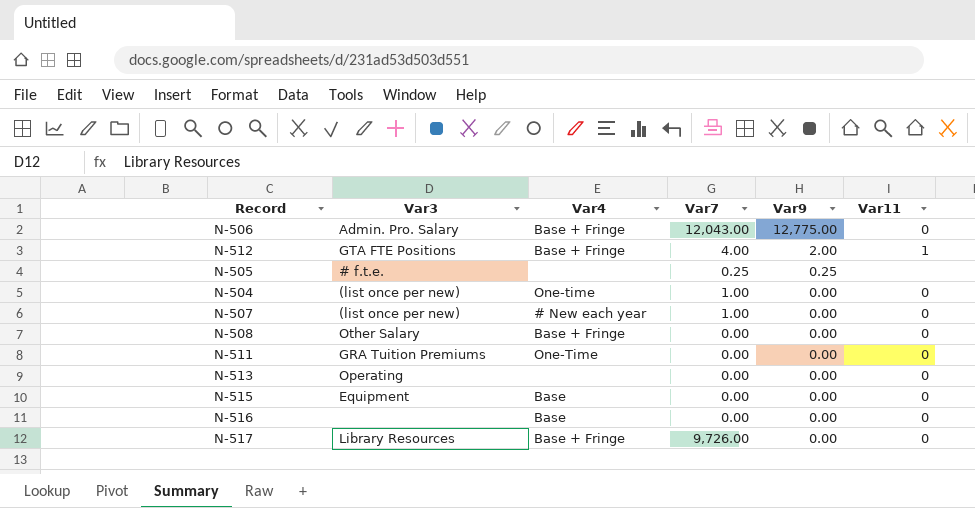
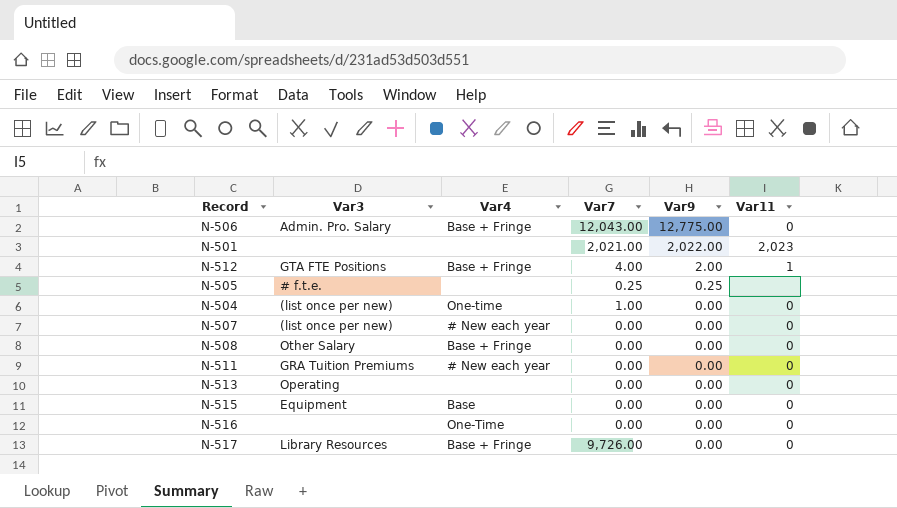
row N-501: none -> none | none | 2,021.00 | 2,022.00 | 2,023
N-507 | Var7: 1.00 -> 0.00
N-511 | Var4: One-Time -> # New each year
N-516 | Var4: Base -> One-Time

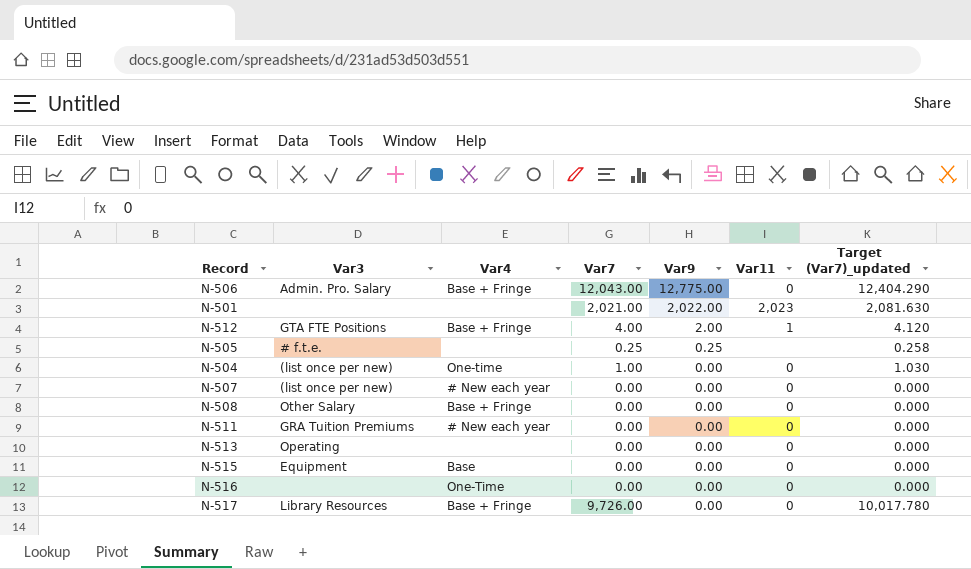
column Target (Var7)_updated | formula: none -> [Var7] * 1.03

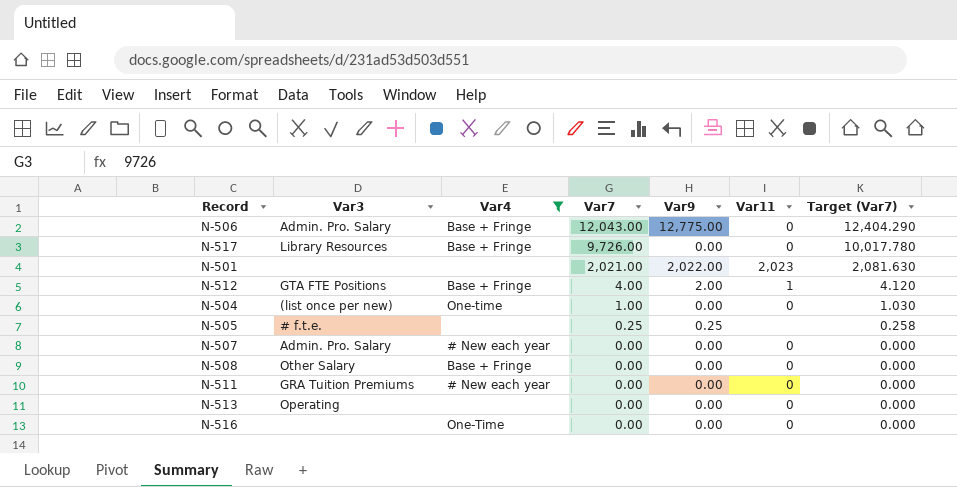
filter: none -> Var4 != Base
row order: Var9 descending -> Var7 descending
column name: Target (Var7)_updated -> Target (Var7)
N-507 | Var3: (list once per new) -> Admin. Pro. Salary

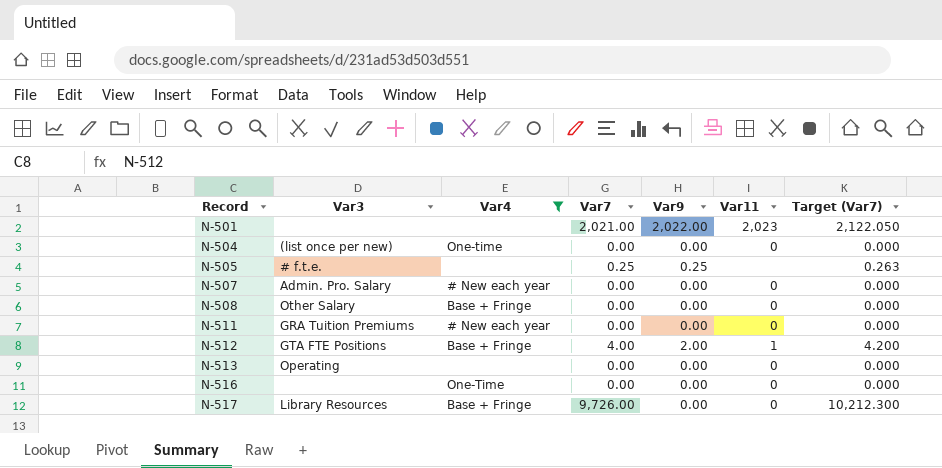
row order: Var7 descending -> Record ascending
column Target (Var7) | formula: [Var7] * 1.03 -> [Var7] * 1.05
row N-506: Admin. Pro. Salary | Base + Fringe | 12,043.00 | 12,775.00 | 0 | 12,404.290 -> none
N-504 | Var7: 1.00 -> 0.00

